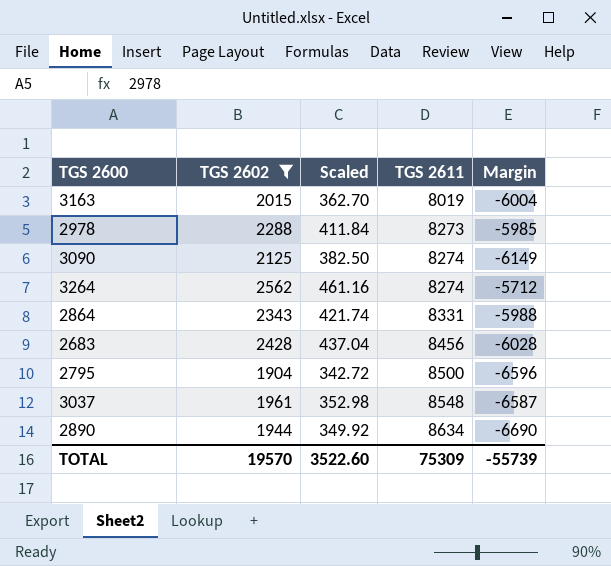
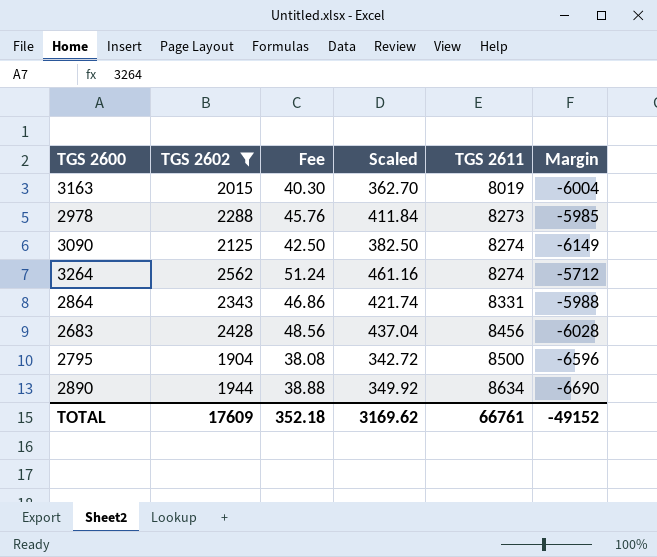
column Fee | formula: none -> [TGS 2602] * 0.02
row 3037: 1961 | 352.98 | 8548 | -6587 -> none
TOTAL | TGS 2602: 19570 -> 17609
TOTAL | Scaled: 3522.60 -> 3169.62
TOTAL | TGS 2611: 75309 -> 66761
TOTAL | Margin: -55739 -> -49152

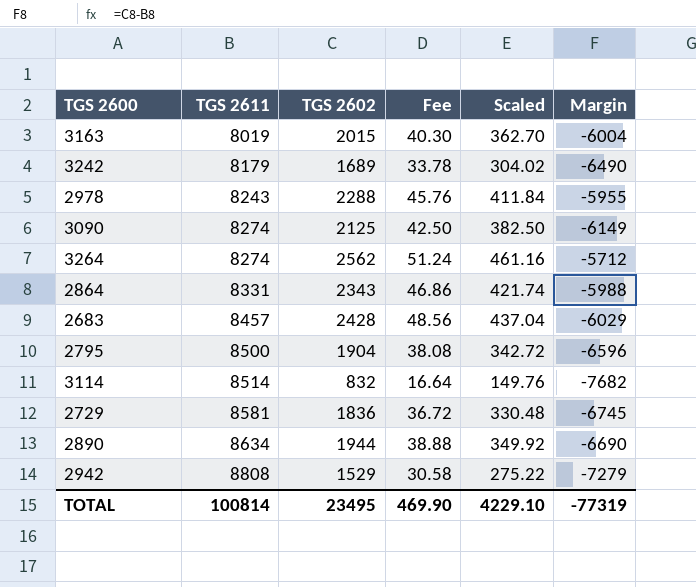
filter: TGS 2602 >= 1904 -> none
column TGS 2611 | position: 5 -> 2
2978 | TGS 2611: 8273 -> 8243
2978 | Margin: -5985 -> -5955
2683 | TGS 2611: 8456 -> 8457
2683 | Margin: -6028 -> -6029
TOTAL | TGS 2611: 66761 -> 100814
TOTAL | TGS 2602: 17609 -> 23495
TOTAL | Fee: 352.18 -> 469.90
TOTAL | Scaled: 3169.62 -> 4229.10
TOTAL | Margin: -49152 -> -77319

